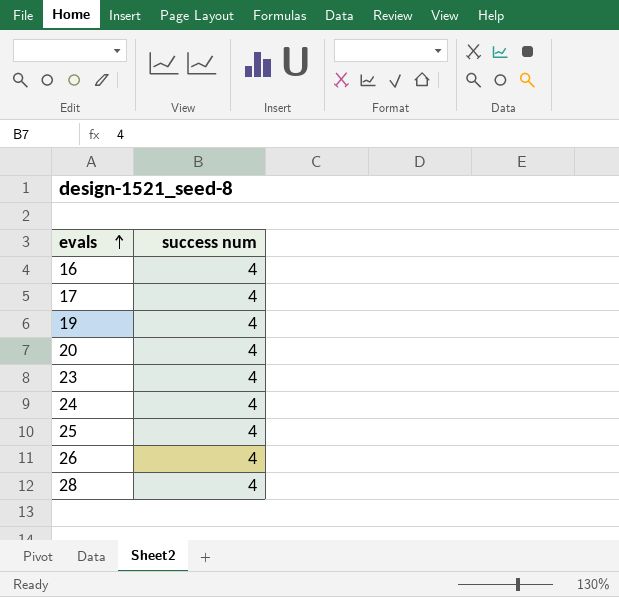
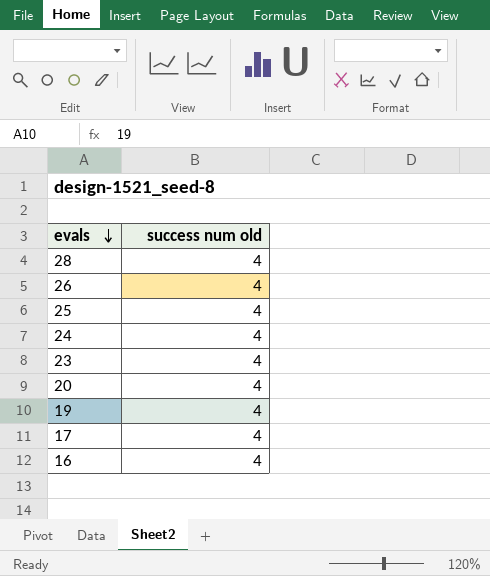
row order: evals ascending -> evals descending
column name: success num -> success num old

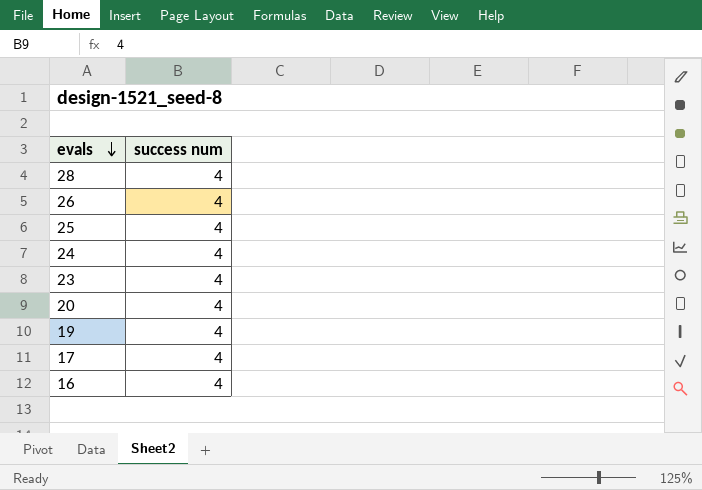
column name: success num old -> success num

